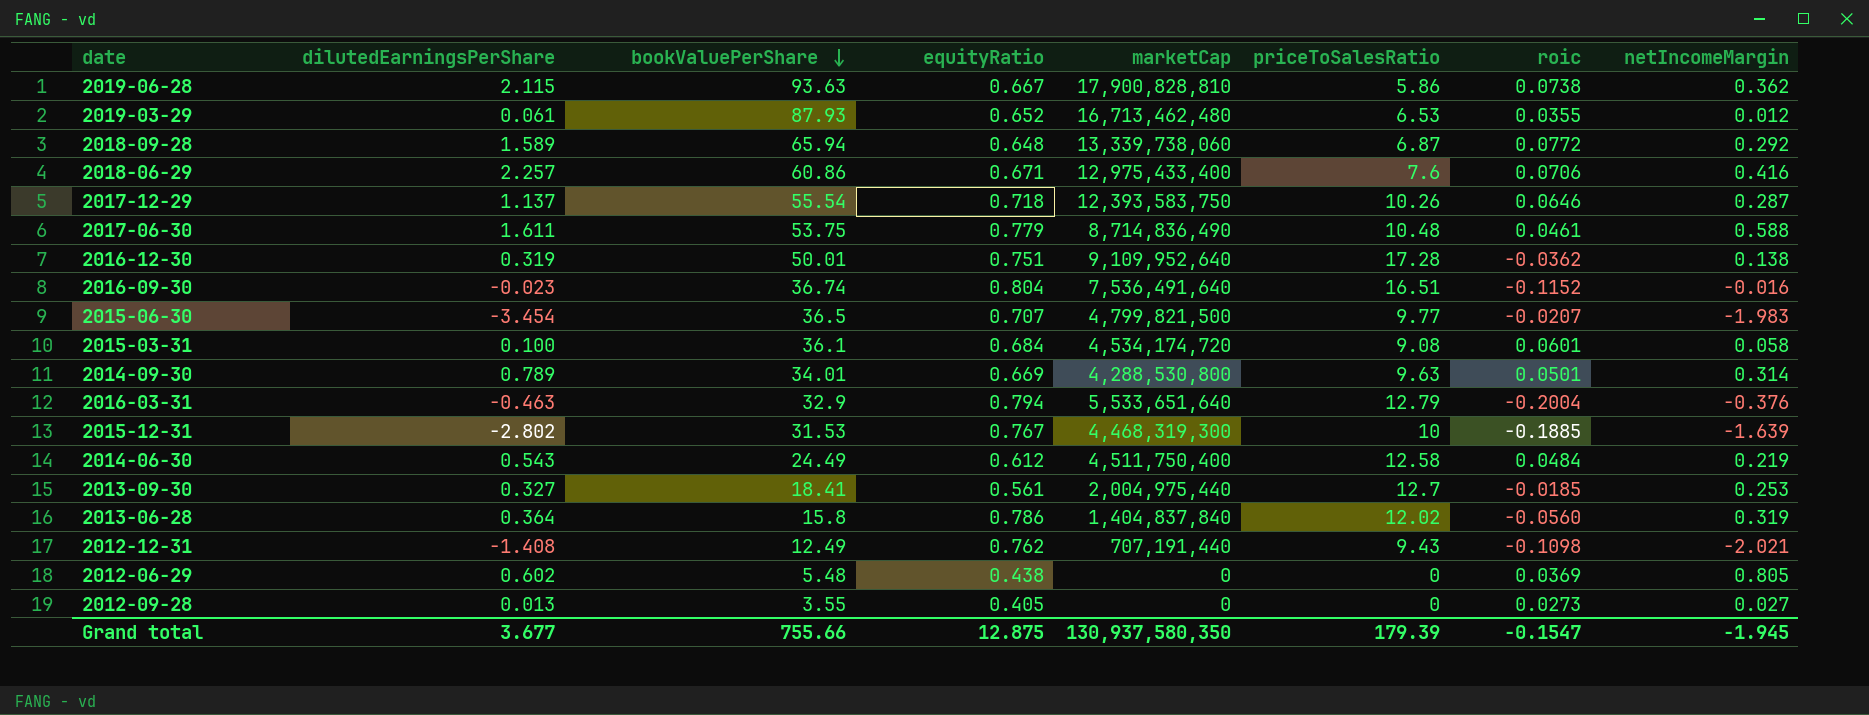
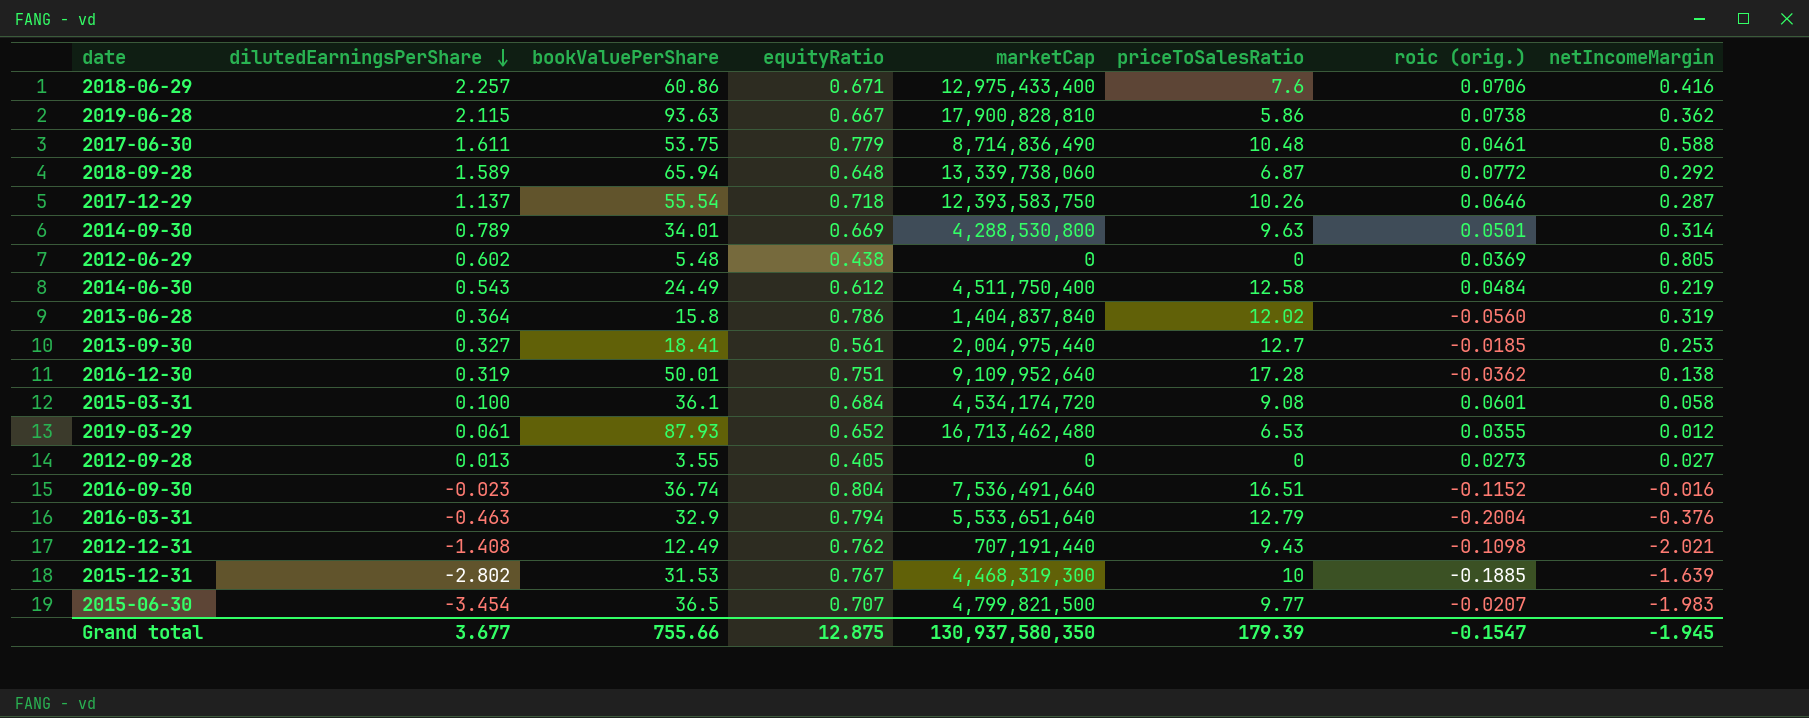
row order: bookValuePerShare descending -> dilutedEarningsPerShare descending
column name: roic -> roic (orig.)

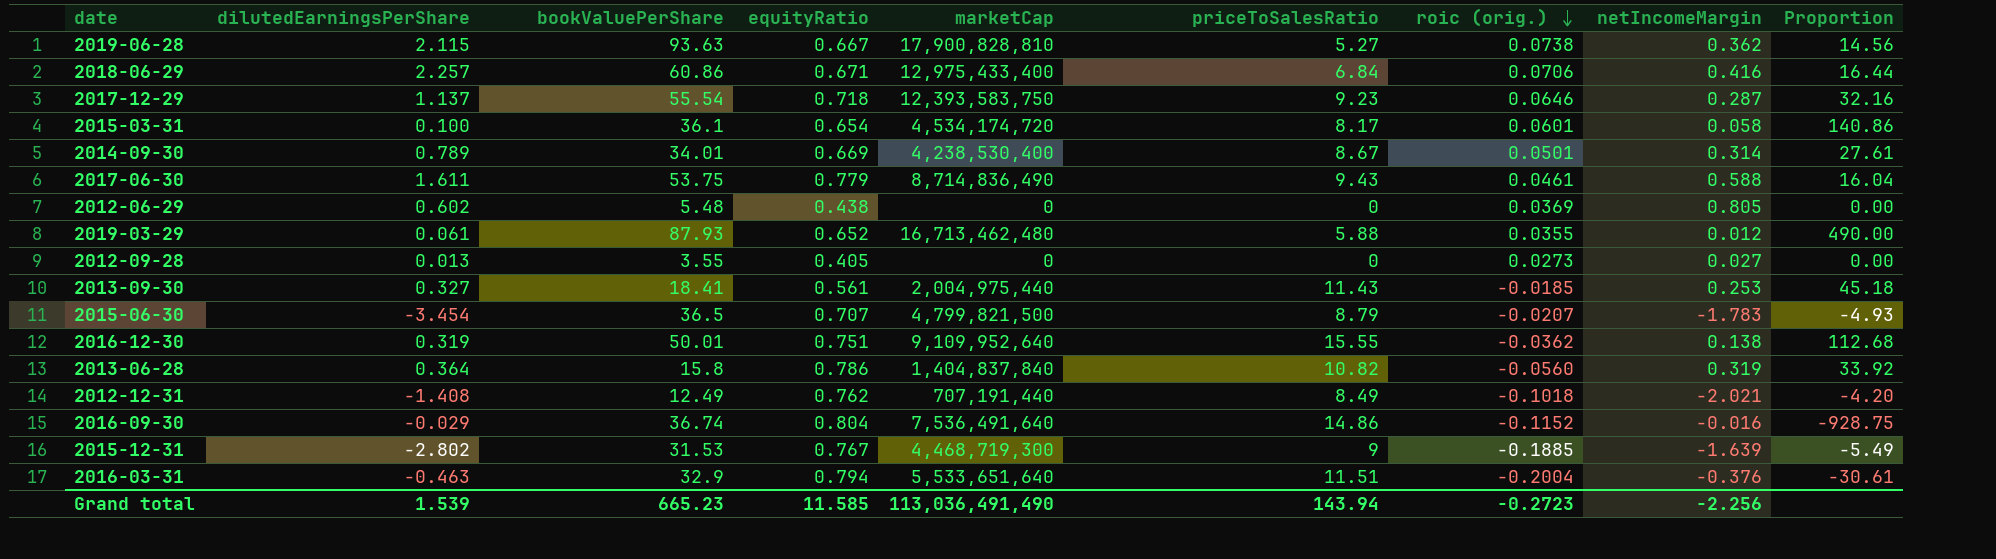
row order: dilutedEarningsPerShare descending -> roic (orig.) descending
column Proportion | formula: none -> [priceToSalesRatio] / [netIncomeMargin]
row 2018-09-28: 1.589 | 65.94 | 0.648 | 13,339,738,060 | 6.87 | 0.0772 | 0.292 -> none
row 2014-06-30: 0.543 | 24.49 | 0.612 | 4,511,750,400 | 12.58 | 0.0484 | 0.219 -> none
2019-06-28 | priceToSalesRatio: 5.86 -> 5.27
2018-06-29 | priceToSalesRatio: 7.6 -> 6.84
2017-12-29 | priceToSalesRatio: 10.26 -> 9.23
2015-03-31 | equityRatio: 0.684 -> 0.654
2015-03-31 | priceToSalesRatio: 9.08 -> 8.17
2014-09-30 | marketCap: 4,288,530,800 -> 4,238,530,400
2014-09-30 | priceToSalesRatio: 9.63 -> 8.67
2017-06-30 | priceToSalesRatio: 10.48 -> 9.43
2019-03-29 | priceToSalesRatio: 6.53 -> 5.88
2013-09-30 | priceToSalesRatio: 12.7 -> 11.43
2015-06-30 | priceToSalesRatio: 9.77 -> 8.79
2015-06-30 | netIncomeMargin: -1.983 -> -1.783
2016-12-30 | priceToSalesRatio: 17.28 -> 15.55
2013-06-28 | priceToSalesRatio: 12.02 -> 10.82
2012-12-31 | priceToSalesRatio: 9.43 -> 8.49
2012-12-31 | roic (orig.): -0.1098 -> -0.1018
2016-09-30 | dilutedEarningsPerShare: -0.023 -> -0.029
2016-09-30 | priceToSalesRatio: 16.51 -> 14.86
2015-12-31 | marketCap: 4,468,319,300 -> 4,468,719,300
2015-12-31 | priceToSalesRatio: 10 -> 9
2016-03-31 | priceToSalesRatio: 12.79 -> 11.51
Grand total | dilutedEarningsPerShare: 3.677 -> 1.539
Grand total | bookValuePerShare: 755.66 -> 665.23
Grand total | equityRatio: 12.875 -> 11.585
Grand total | marketCap: 130,937,580,350 -> 113,036,491,490
Grand total | priceToSalesRatio: 179.39 -> 143.94
Grand total | roic (orig.): -0.1547 -> -0.2723
Grand total | netIncomeMargin: -1.945 -> -2.256

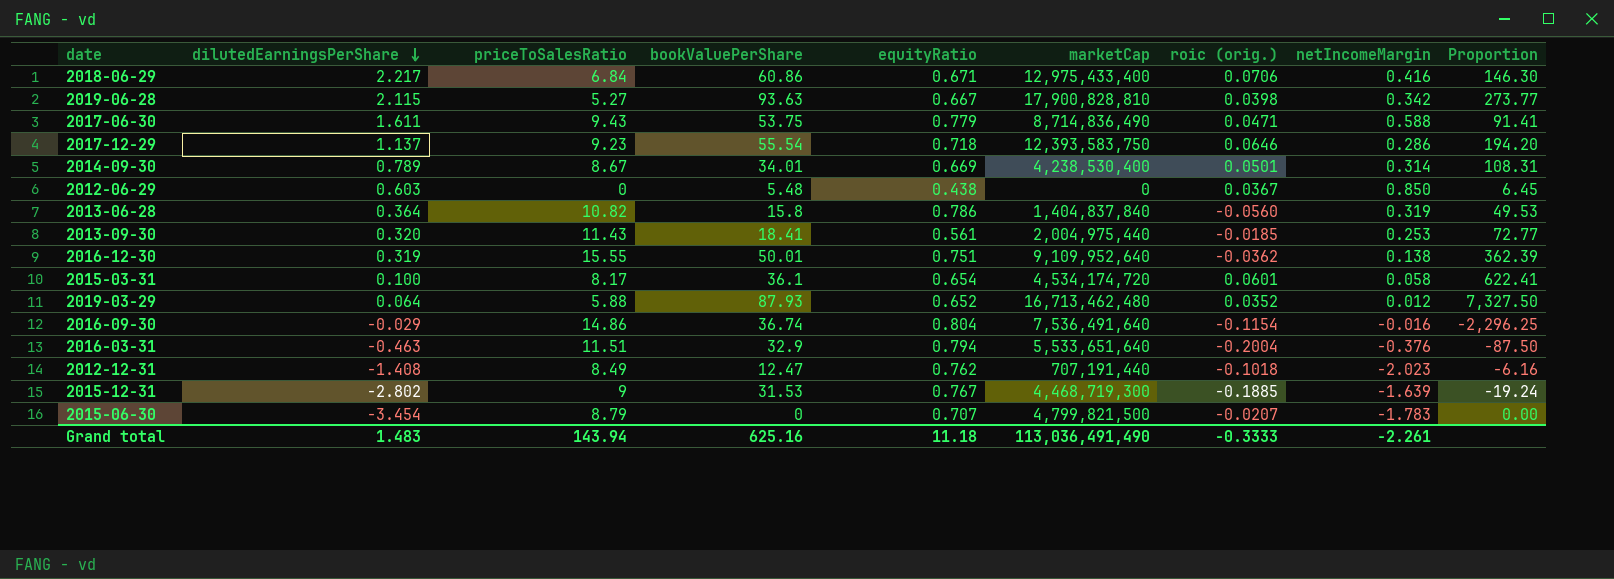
row order: roic (orig.) descending -> dilutedEarningsPerShare descending
column priceToSalesRatio | position: 6 -> 3
column Proportion | formula: [priceToSalesRatio] / [netIncomeMargin] -> [bookValuePerShare] / [netIncomeMargin]
row 2012-09-28: 0.013 | 3.55 | 0.405 | 0 | 0 | 0.0273 | 0.027 | 0.00 -> none
2018-06-29 | dilutedEarningsPerShare: 2.257 -> 2.217
2019-06-28 | roic (orig.): 0.0738 -> 0.0398
2019-06-28 | netIncomeMargin: 0.362 -> 0.342
2017-06-30 | roic (orig.): 0.0461 -> 0.0471
2017-12-29 | netIncomeMargin: 0.287 -> 0.286
2012-06-29 | dilutedEarningsPerShare: 0.602 -> 0.603
2012-06-29 | roic (orig.): 0.0369 -> 0.0367
2012-06-29 | netIncomeMargin: 0.805 -> 0.850
2013-09-30 | dilutedEarningsPerShare: 0.327 -> 0.320
2019-03-29 | dilutedEarningsPerShare: 0.061 -> 0.064
2019-03-29 | roic (orig.): 0.0355 -> 0.0352
2016-09-30 | roic (orig.): -0.1152 -> -0.1154
2012-12-31 | bookValuePerShare: 12.49 -> 12.47
2012-12-31 | netIncomeMargin: -2.021 -> -2.023
2015-06-30 | bookValuePerShare: 36.5 -> 0
Grand total | dilutedEarningsPerShare: 1.539 -> 1.483
Grand total | bookValuePerShare: 665.23 -> 625.16
Grand total | equityRatio: 11.585 -> 11.18
Grand total | roic (orig.): -0.2723 -> -0.3333
Grand total | netIncomeMargin: -2.256 -> -2.261

